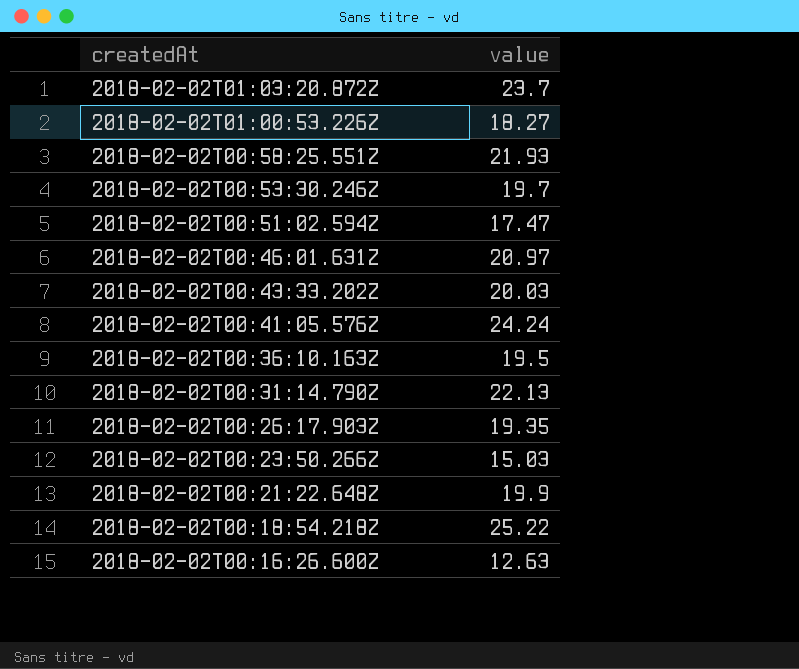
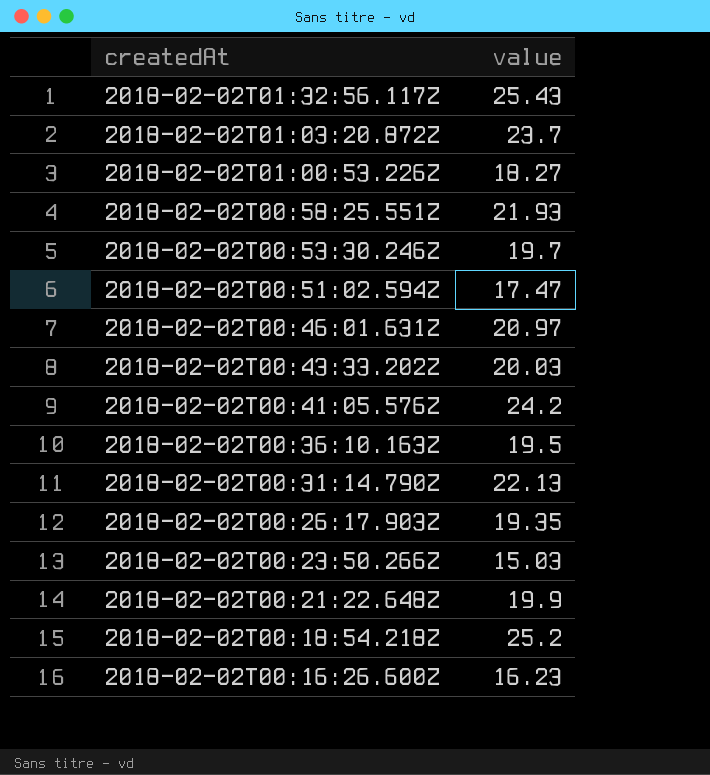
row 2018-02-02T01:32:56.117Z: none -> 25.43
2018-02-02T00:41:05.576Z | value: 24.24 -> 24.2
2018-02-02T00:18:54.218Z | value: 25.22 -> 25.2
2018-02-02T00:16:26.600Z | value: 12.63 -> 16.23

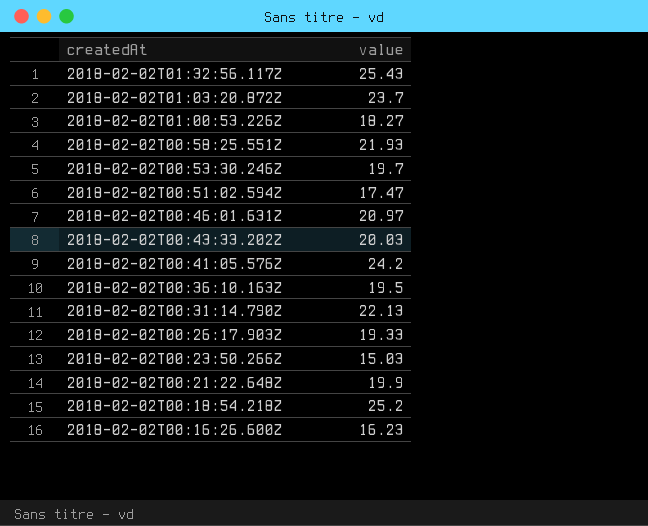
2018-02-02T00:26:17.903Z | value: 19.35 -> 19.33

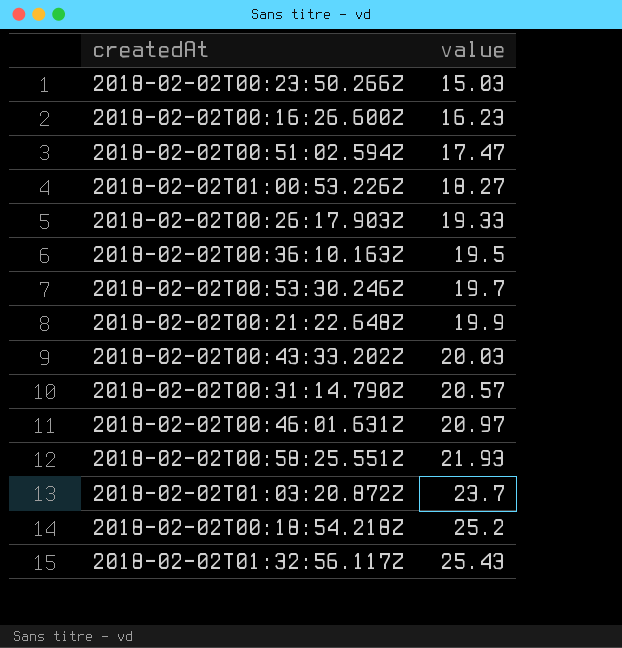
row order: createdAt descending -> value ascending
row 2018-02-02T00:41:05.576Z: 24.2 -> none
2018-02-02T00:31:14.790Z | value: 22.13 -> 20.57

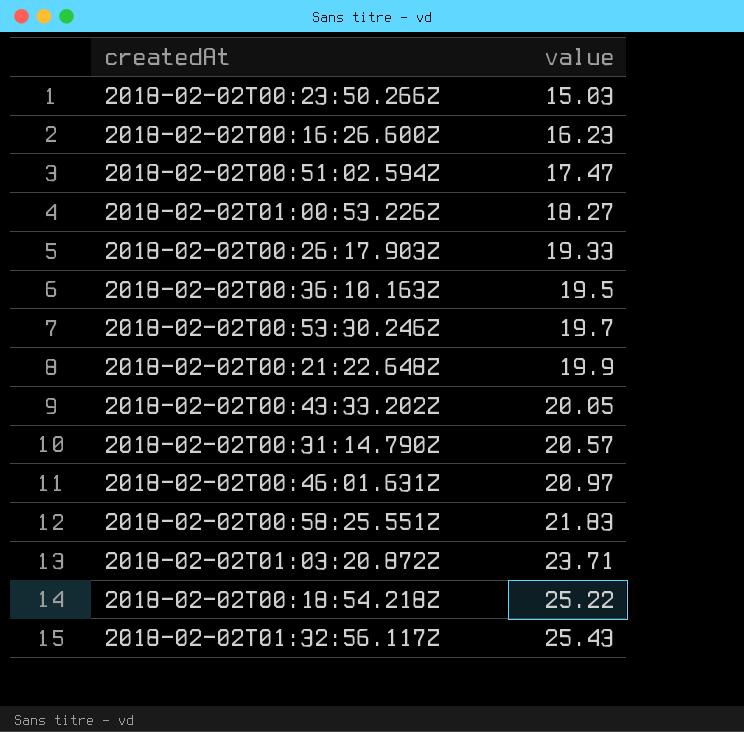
2018-02-02T00:43:33.202Z | value: 20.03 -> 20.05
2018-02-02T00:58:25.551Z | value: 21.93 -> 21.83
2018-02-02T01:03:20.872Z | value: 23.7 -> 23.71
2018-02-02T00:18:54.218Z | value: 25.2 -> 25.22

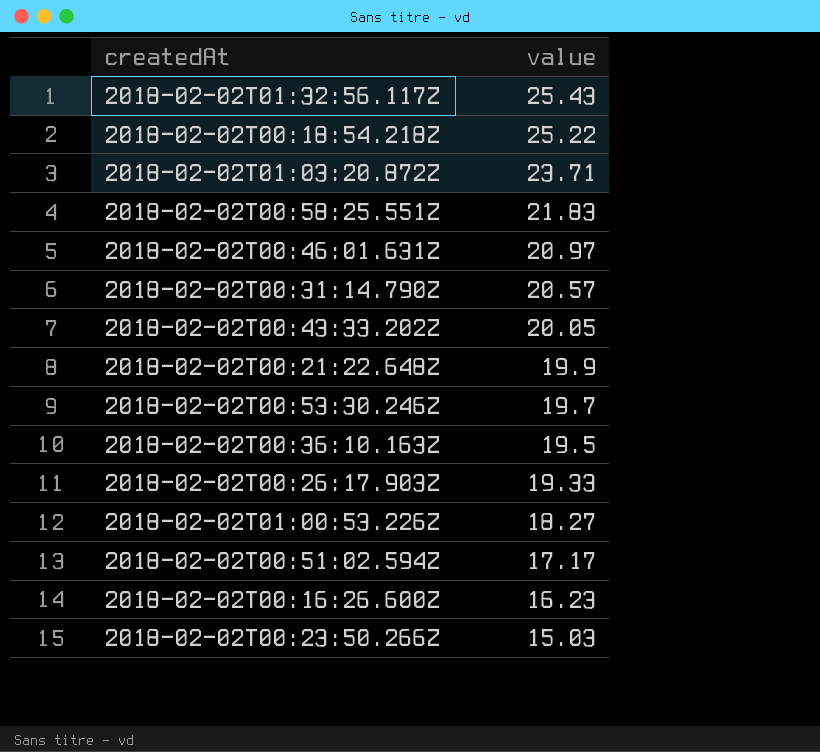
row order: value ascending -> value descending
2018-02-02T00:51:02.594Z | value: 17.47 -> 17.17

